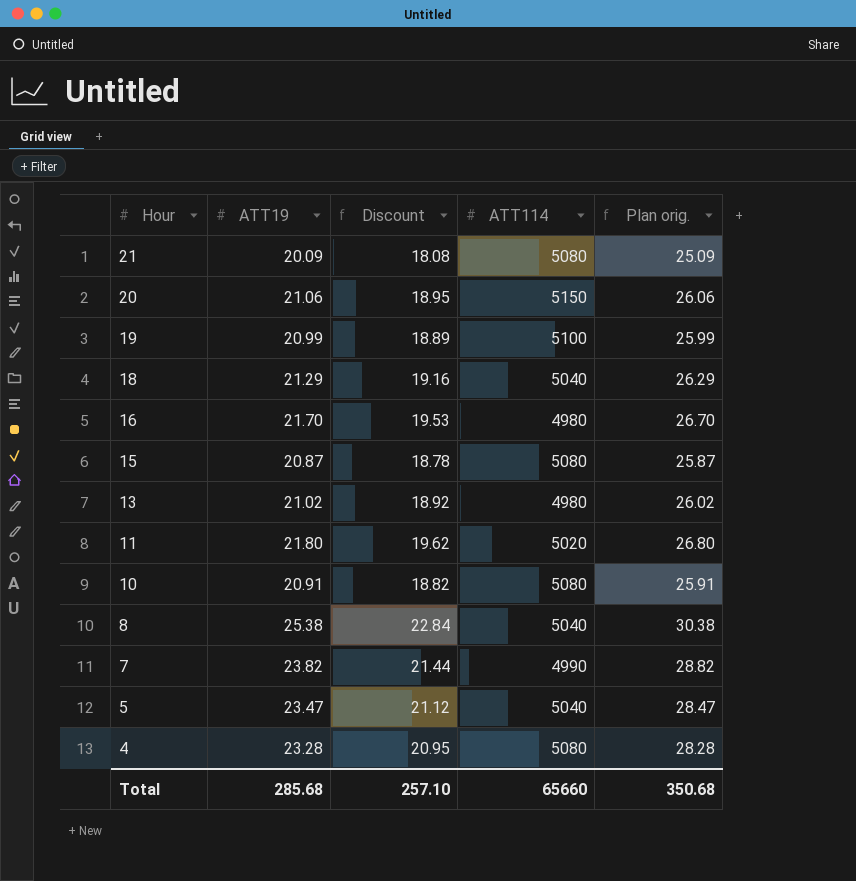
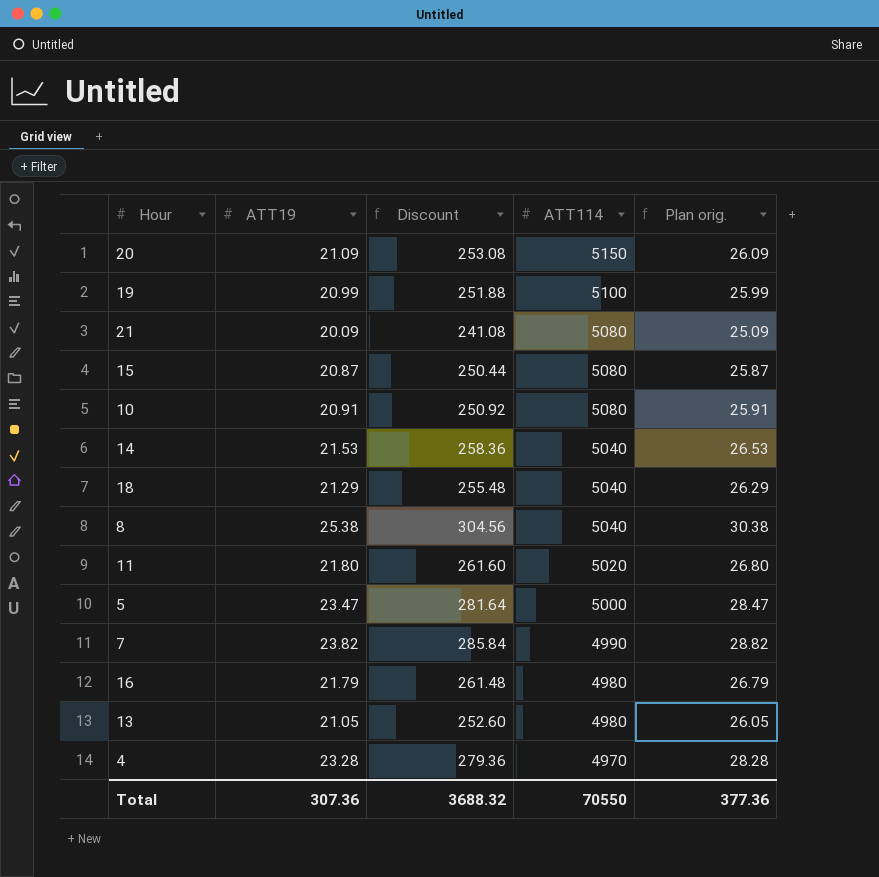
row order: Hour descending -> ATT114 descending
column Discount | formula: [ATT19] * 0.9 -> [ATT19] * 12
20 | ATT19: 21.06 -> 21.09
20 | Plan orig.: 26.06 -> 26.09
row 14: none -> 21.53 | 258.36 | 5040 | 26.53
5 | ATT114: 5040 -> 5000
16 | ATT19: 21.70 -> 21.79
16 | Plan orig.: 26.70 -> 26.79
13 | ATT19: 21.02 -> 21.05
13 | Plan orig.: 26.02 -> 26.05
4 | ATT114: 5080 -> 4970
Total | ATT19: 285.68 -> 307.36
Total | Discount: 257.10 -> 3688.32
Total | ATT114: 65660 -> 70550
Total | Plan orig.: 350.68 -> 377.36

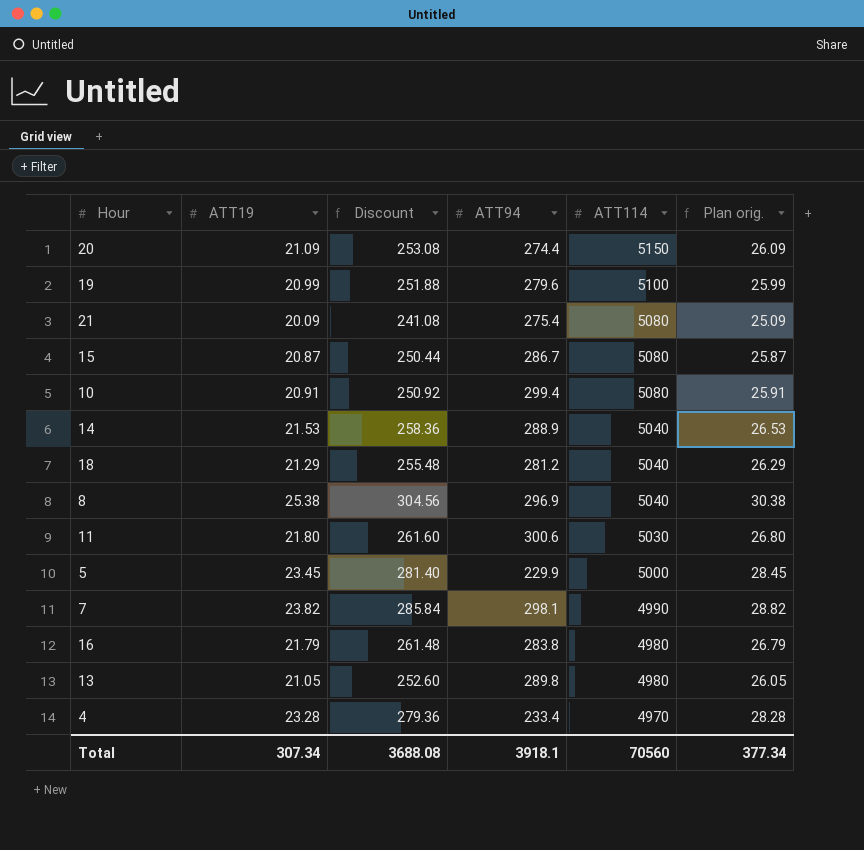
column ATT94 | position: none -> 4
11 | ATT114: 5020 -> 5030
5 | ATT19: 23.47 -> 23.45
5 | Discount: 281.64 -> 281.40
5 | Plan orig.: 28.47 -> 28.45
Total | ATT19: 307.36 -> 307.34
Total | Discount: 3688.32 -> 3688.08
Total | ATT114: 70550 -> 70560
Total | Plan orig.: 377.36 -> 377.34

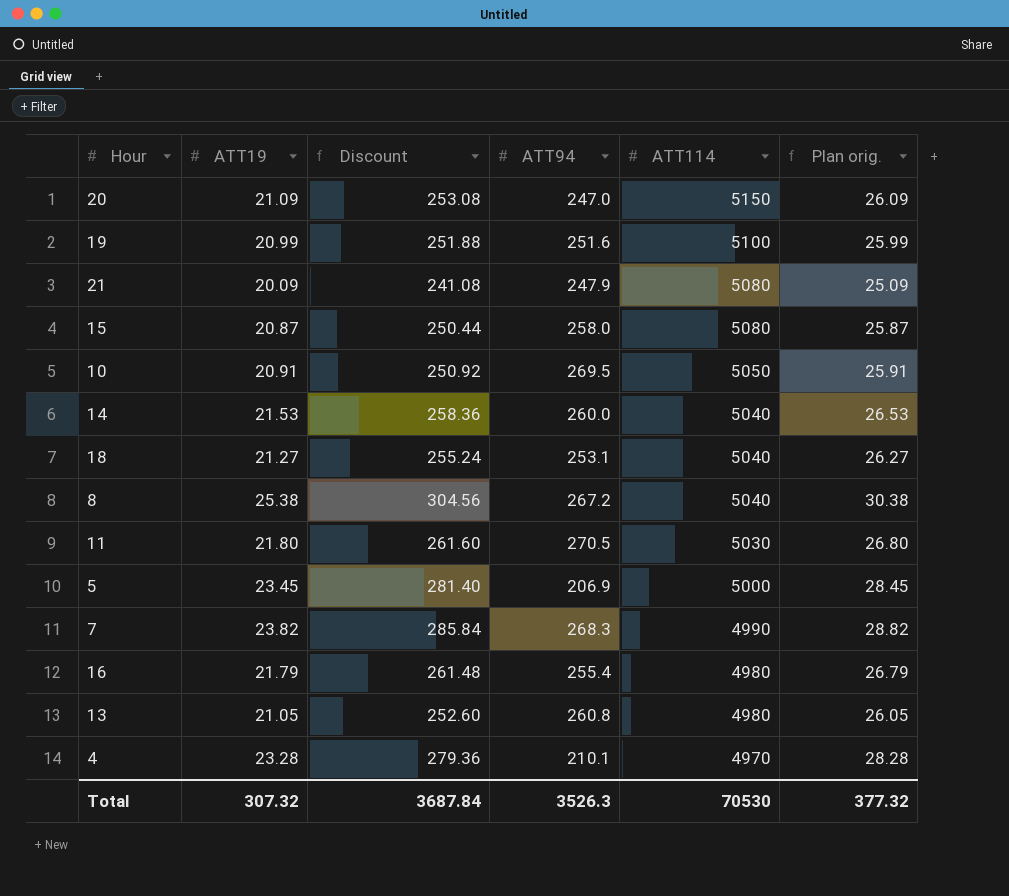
20 | ATT94: 274.4 -> 247.0
19 | ATT94: 279.6 -> 251.6
21 | ATT94: 275.4 -> 247.9
15 | ATT94: 286.7 -> 258.0
10 | ATT94: 299.4 -> 269.5
10 | ATT114: 5080 -> 5050
14 | ATT94: 288.9 -> 260.0
18 | ATT19: 21.29 -> 21.27
18 | Discount: 255.48 -> 255.24
18 | ATT94: 281.2 -> 253.1
18 | Plan orig.: 26.29 -> 26.27
8 | ATT94: 296.9 -> 267.2
11 | ATT94: 300.6 -> 270.5
5 | ATT94: 229.9 -> 206.9
7 | ATT94: 298.1 -> 268.3
16 | ATT94: 283.8 -> 255.4
13 | ATT94: 289.8 -> 260.8
4 | ATT94: 233.4 -> 210.1
Total | ATT19: 307.34 -> 307.32
Total | Discount: 3688.08 -> 3687.84
Total | ATT94: 3918.1 -> 3526.3
Total | ATT114: 70560 -> 70530
Total | Plan orig.: 377.34 -> 377.32

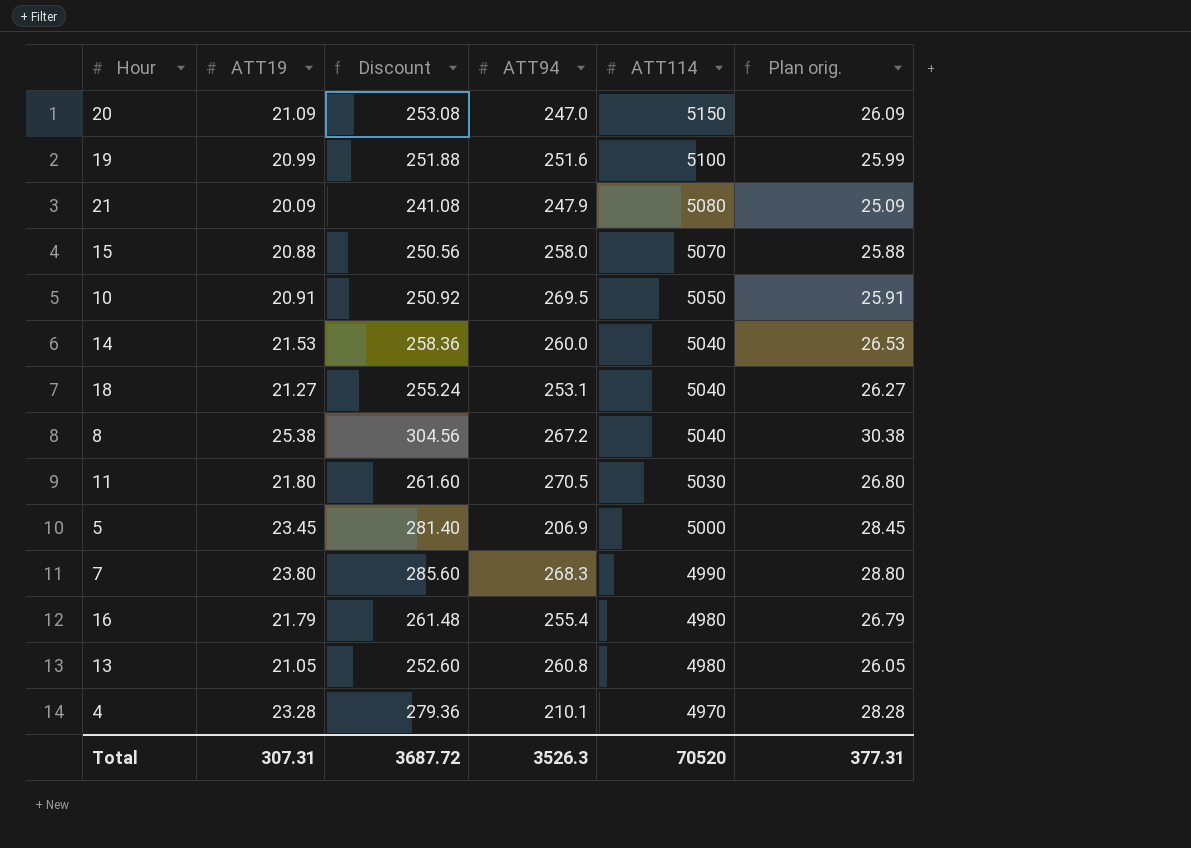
15 | ATT19: 20.87 -> 20.88
15 | Discount: 250.44 -> 250.56
15 | ATT114: 5080 -> 5070
15 | Plan orig.: 25.87 -> 25.88
7 | ATT19: 23.82 -> 23.80
7 | Discount: 285.84 -> 285.60
7 | Plan orig.: 28.82 -> 28.80
Total | ATT19: 307.32 -> 307.31
Total | Discount: 3687.84 -> 3687.72
Total | ATT114: 70530 -> 70520
Total | Plan orig.: 377.32 -> 377.31

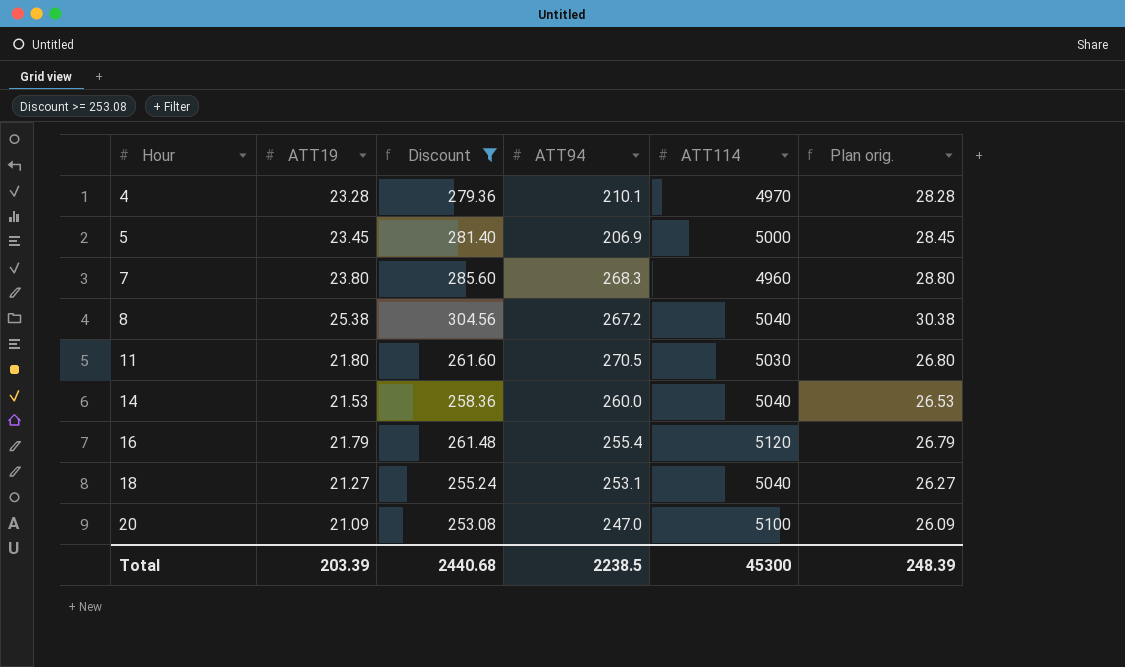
filter: none -> Discount >= 253.08
row order: ATT114 descending -> Hour ascending
7 | ATT114: 4990 -> 4960
16 | ATT114: 4980 -> 5120
20 | ATT114: 5150 -> 5100
Total | ATT19: 307.31 -> 203.39
Total | Discount: 3687.72 -> 2440.68
Total | ATT94: 3526.3 -> 2238.5
Total | ATT114: 70520 -> 45300
Total | Plan orig.: 377.31 -> 248.39

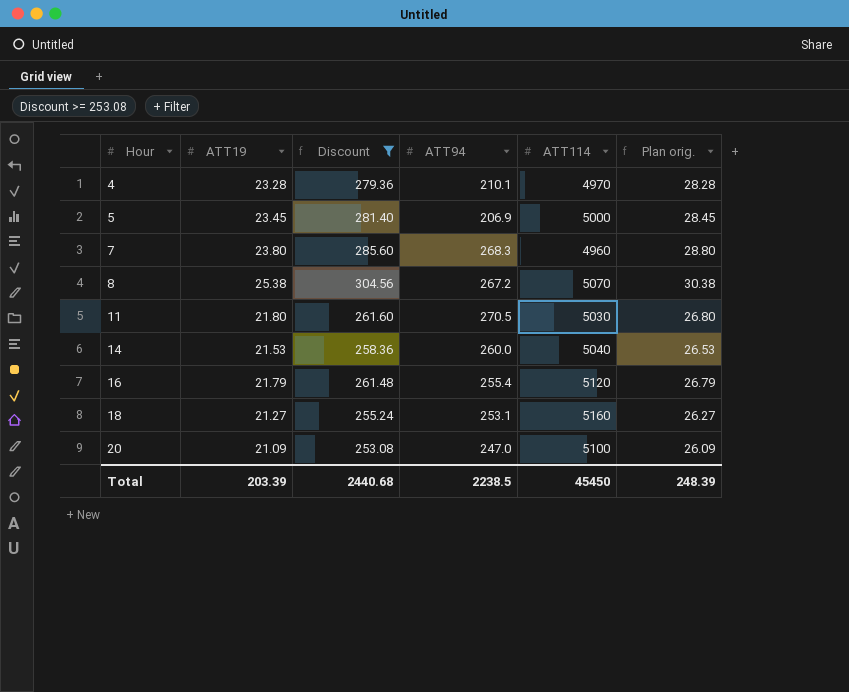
8 | ATT114: 5040 -> 5070
18 | ATT114: 5040 -> 5160
Total | ATT114: 45300 -> 45450

